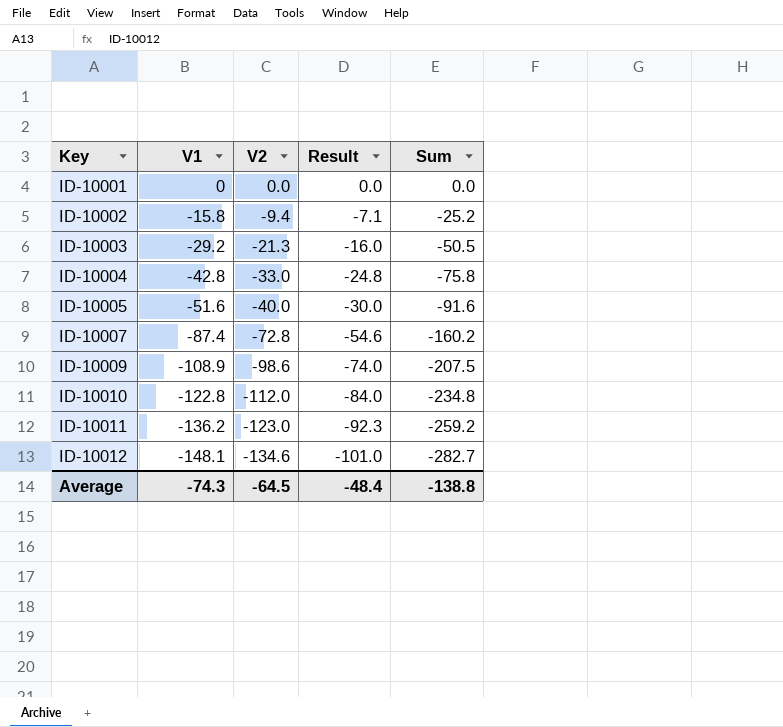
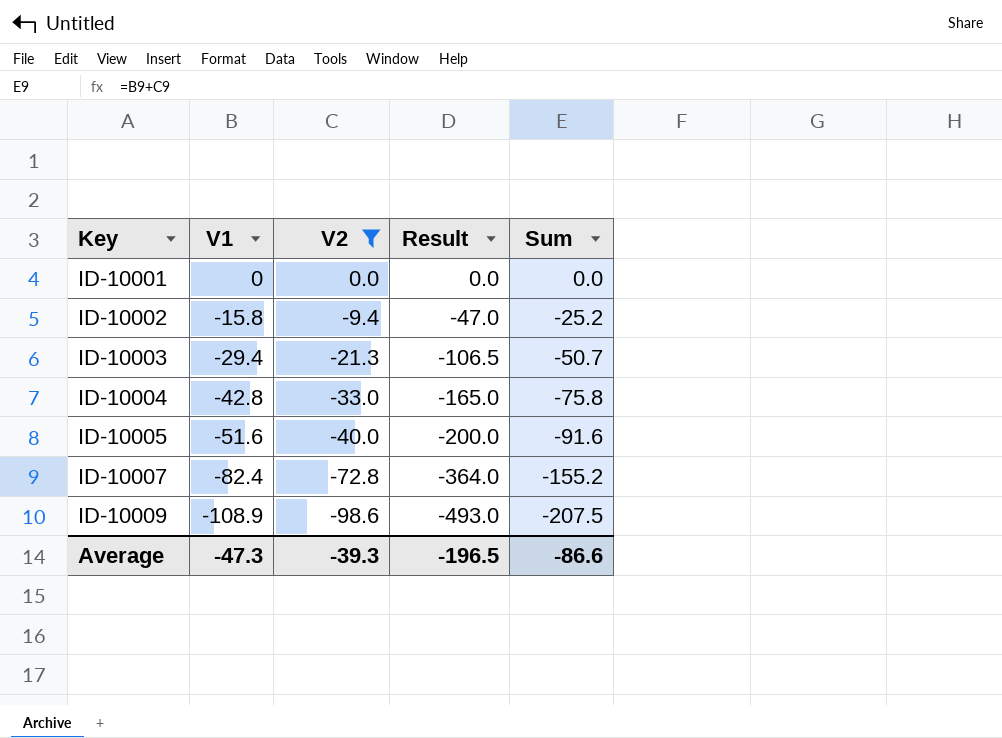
filter: none -> V2 >= -98.6
column Result | formula: [V2] * 0.75 -> [V2] * 5
ID-10003 | V1: -29.2 -> -29.4
ID-10003 | Sum: -50.5 -> -50.7
ID-10007 | V1: -87.4 -> -82.4
ID-10007 | Sum: -160.2 -> -155.2
Average | V1: -74.3 -> -47.3
Average | V2: -64.5 -> -39.3
Average | Result: -48.4 -> -196.5
Average | Sum: -138.8 -> -86.6

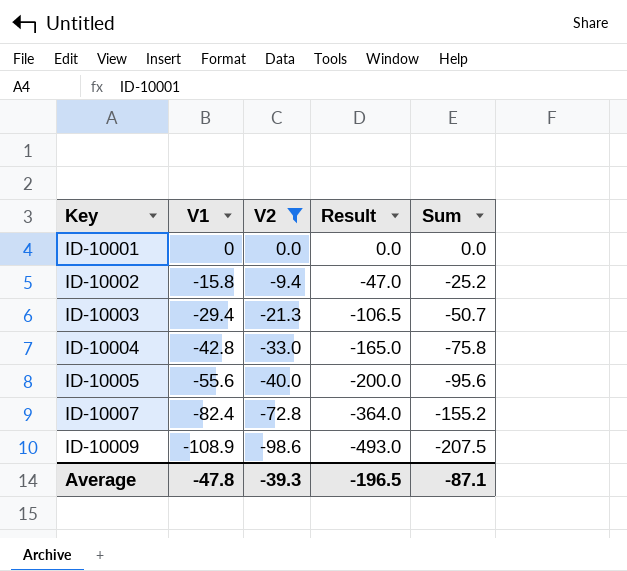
ID-10005 | V1: -51.6 -> -55.6
ID-10005 | Sum: -91.6 -> -95.6
Average | V1: -47.3 -> -47.8
Average | Sum: -86.6 -> -87.1

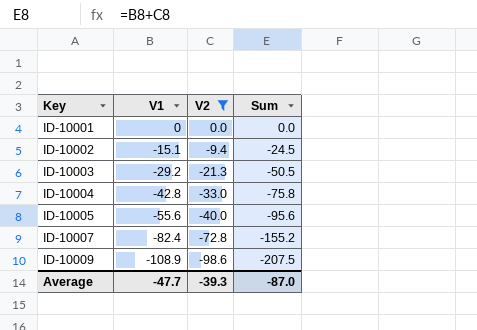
column Result | formula: [V2] * 5 -> none
ID-10002 | V1: -15.8 -> -15.1
ID-10002 | Sum: -25.2 -> -24.5
ID-10003 | V1: -29.4 -> -29.2
ID-10003 | Sum: -50.7 -> -50.5
Average | V1: -47.8 -> -47.7
Average | Sum: -87.1 -> -87.0

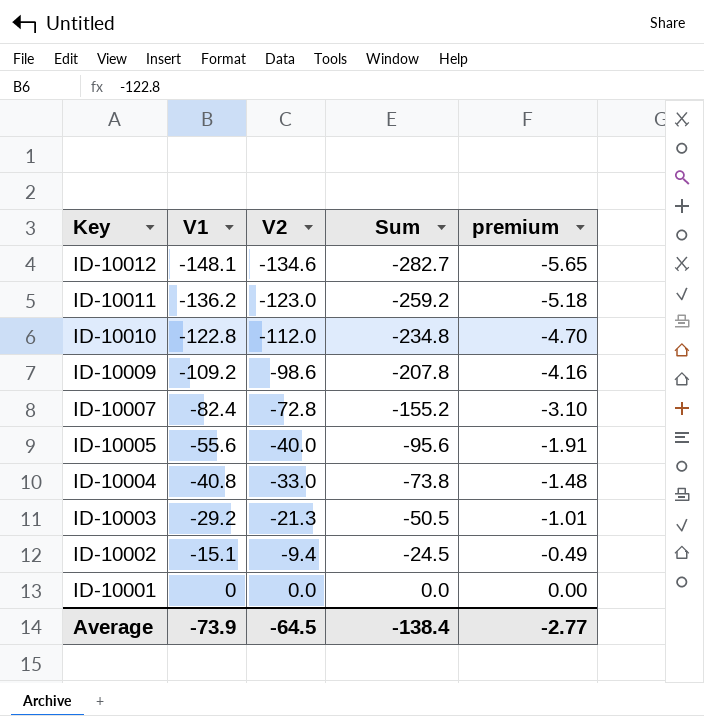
filter: V2 >= -98.6 -> none
row order: Key ascending -> Key descending
column premium | formula: none -> [Sum] * 0.02
ID-10009 | V1: -108.9 -> -109.2
ID-10009 | Sum: -207.5 -> -207.8
ID-10004 | V1: -42.8 -> -40.8
ID-10004 | Sum: -75.8 -> -73.8
Average | V1: -47.7 -> -73.9
Average | V2: -39.3 -> -64.5
Average | Sum: -87.0 -> -138.4

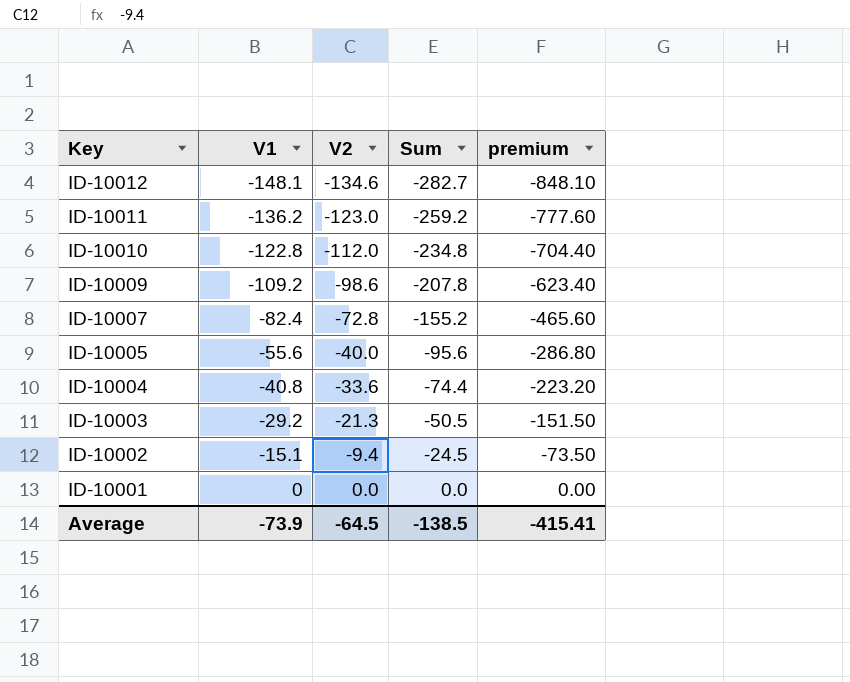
column premium | formula: [Sum] * 0.02 -> [Sum] * 3
ID-10004 | V2: -33.0 -> -33.6
ID-10004 | Sum: -73.8 -> -74.4
Average | Sum: -138.4 -> -138.5
Average | premium: -2.77 -> -415.41

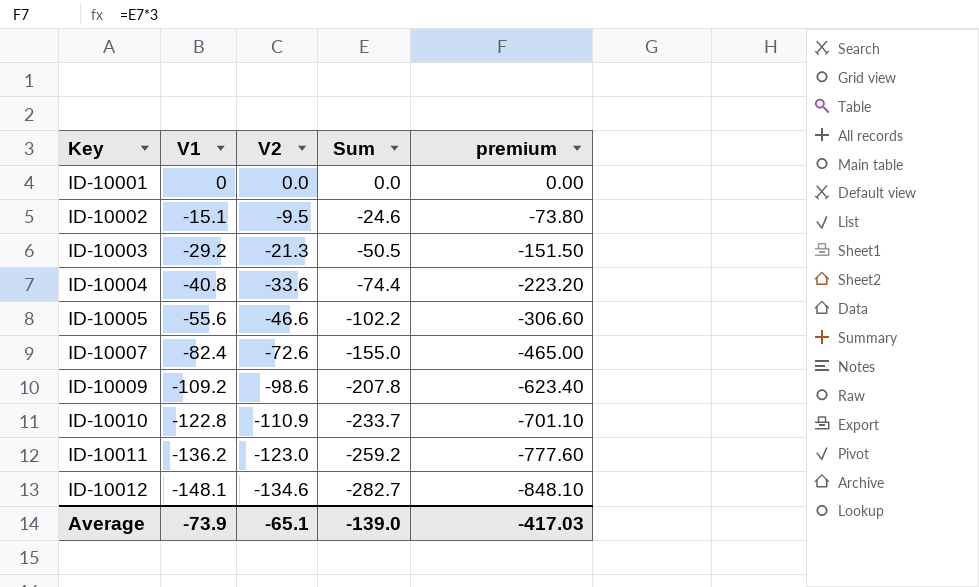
row order: Key descending -> Key ascending
ID-10002 | V2: -9.4 -> -9.5
ID-10002 | Sum: -24.5 -> -24.6
ID-10002 | premium: -73.50 -> -73.80
ID-10005 | V2: -40.0 -> -46.6
ID-10005 | Sum: -95.6 -> -102.2
ID-10005 | premium: -286.80 -> -306.60
ID-10007 | V2: -72.8 -> -72.6
ID-10007 | Sum: -155.2 -> -155.0
ID-10007 | premium: -465.60 -> -465.00
ID-10010 | V2: -112.0 -> -110.9
ID-10010 | Sum: -234.8 -> -233.7
ID-10010 | premium: -704.40 -> -701.10
Average | V2: -64.5 -> -65.1
Average | Sum: -138.5 -> -139.0
Average | premium: -415.41 -> -417.03

